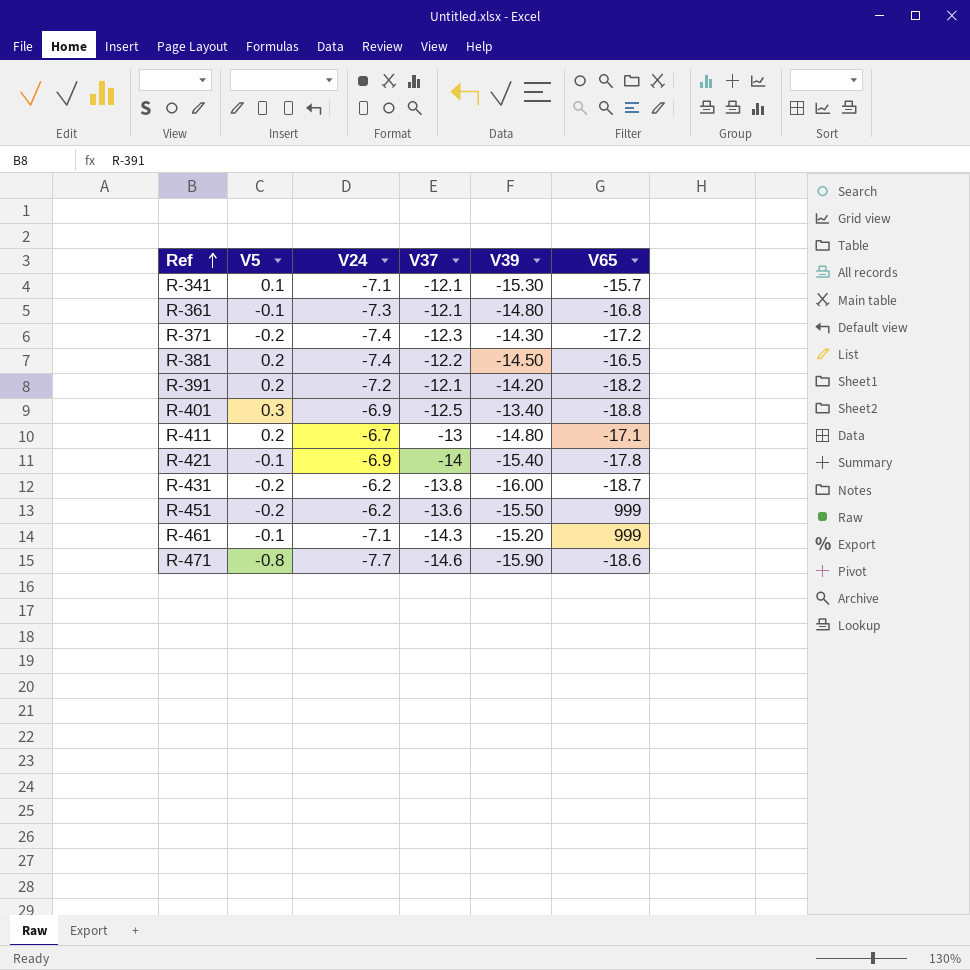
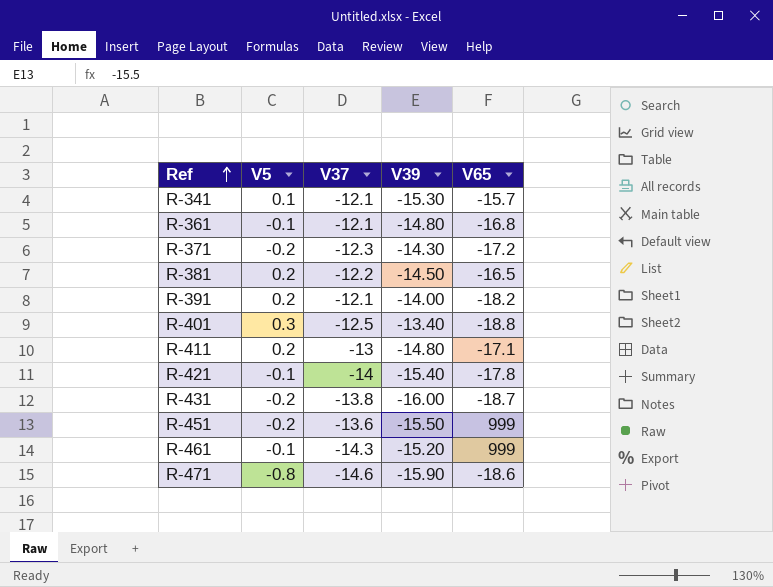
column V24 | position: 3 -> none
R-391 | V39: -14.20 -> -14.00

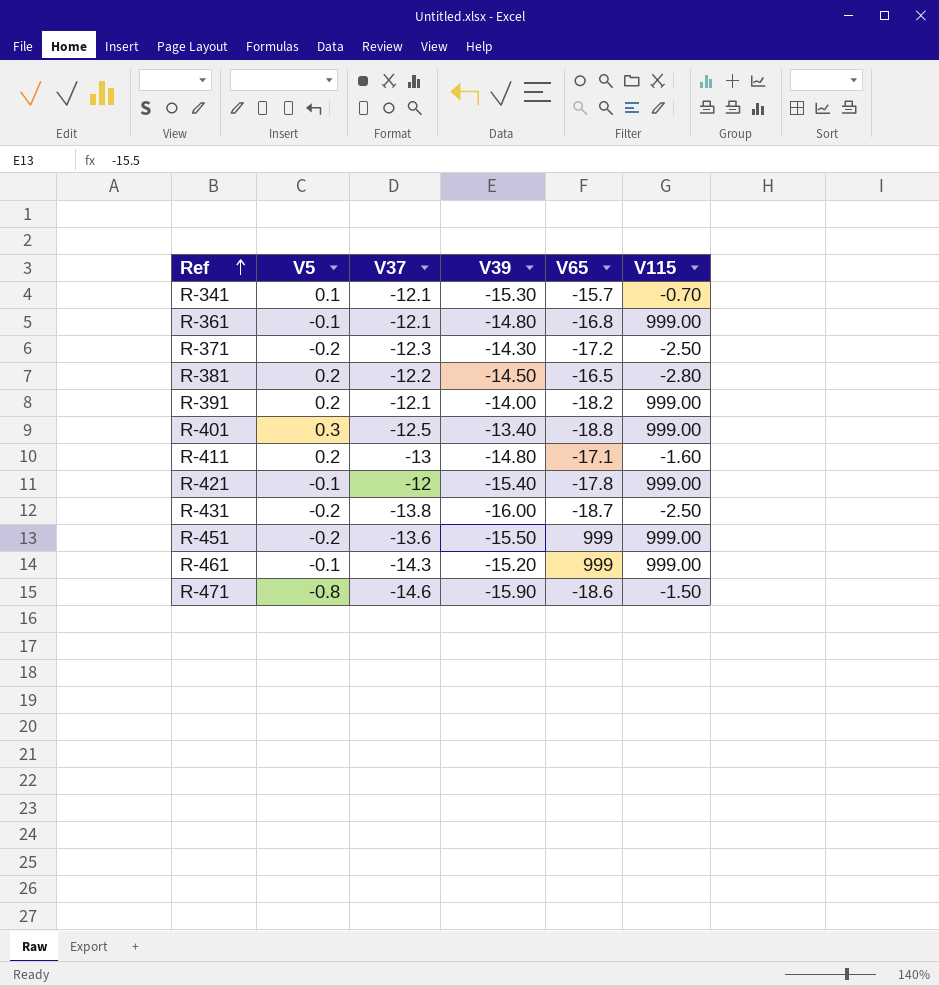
column V115 | position: none -> 6
R-421 | V37: -14 -> -12

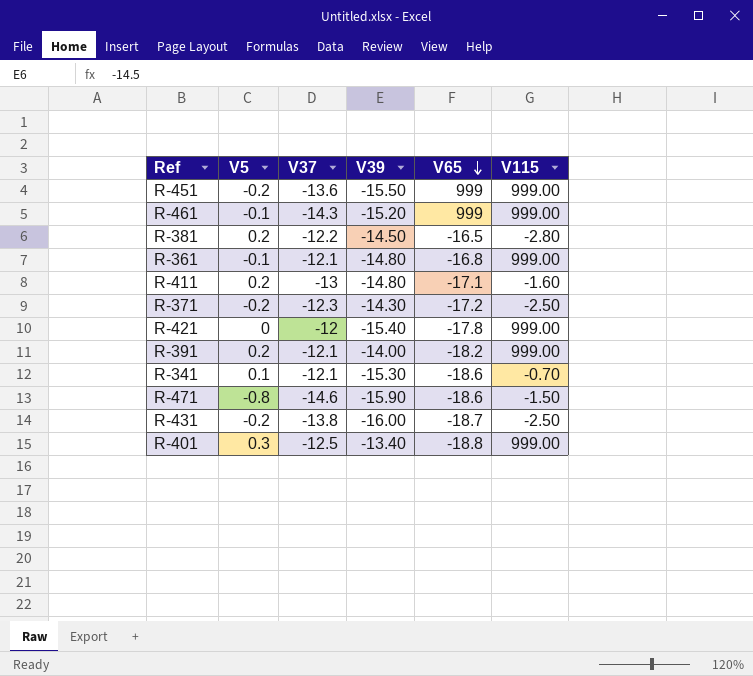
row order: Ref ascending -> V65 descending
R-421 | V5: -0.1 -> 0
R-341 | V65: -15.7 -> -18.6

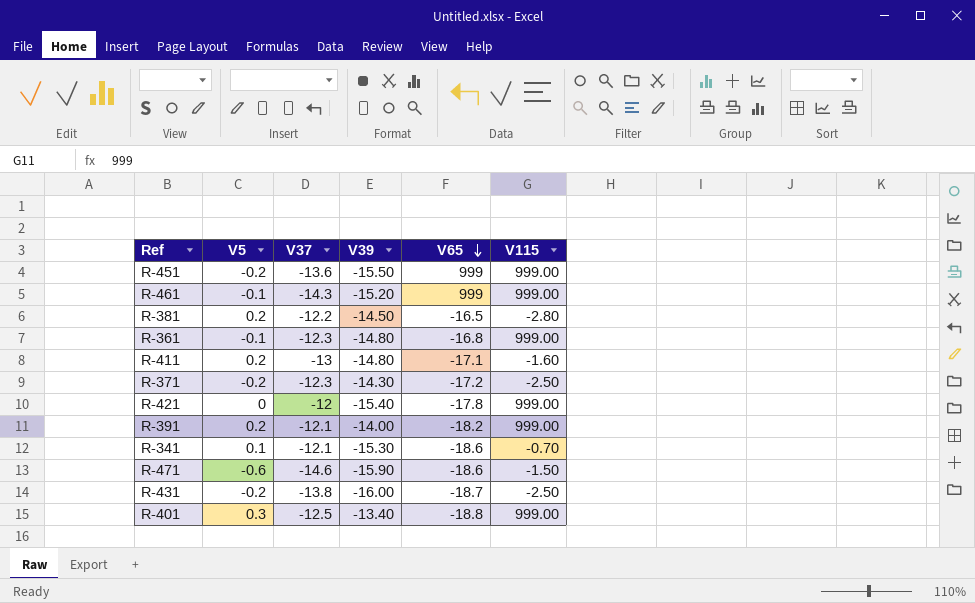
R-361 | V37: -12.1 -> -12.3
R-471 | V5: -0.8 -> -0.6

